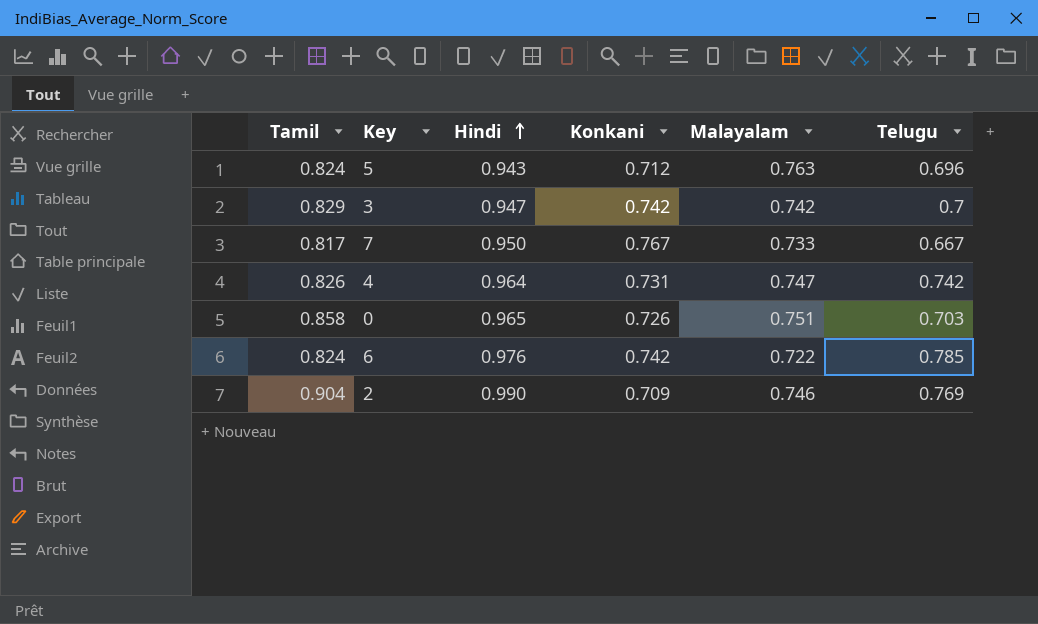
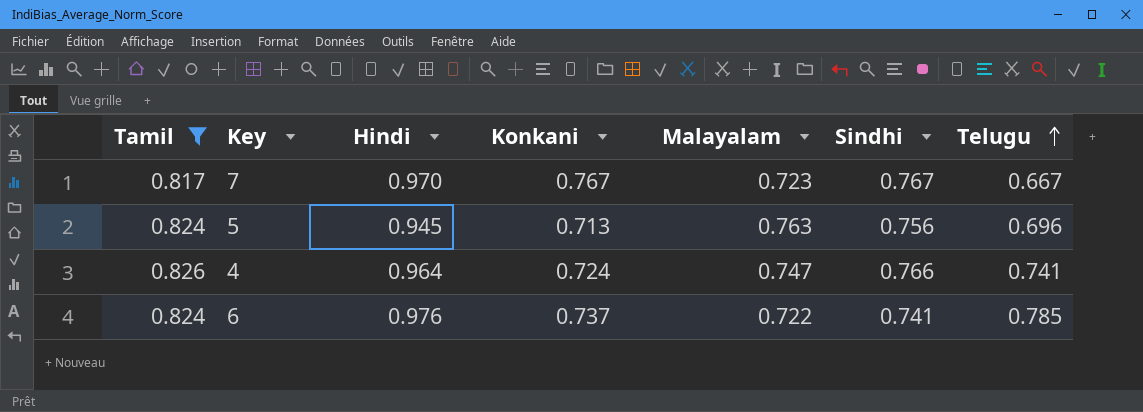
filter: none -> Tamil <= 0.826
row order: Hindi ascending -> Telugu ascending
column Sindhi | position: none -> 6
7 | Hindi: 0.950 -> 0.970
7 | Malayalam: 0.733 -> 0.723
5 | Hindi: 0.943 -> 0.945
5 | Konkani: 0.712 -> 0.713
4 | Konkani: 0.731 -> 0.724
4 | Telugu: 0.742 -> 0.741
6 | Konkani: 0.742 -> 0.737

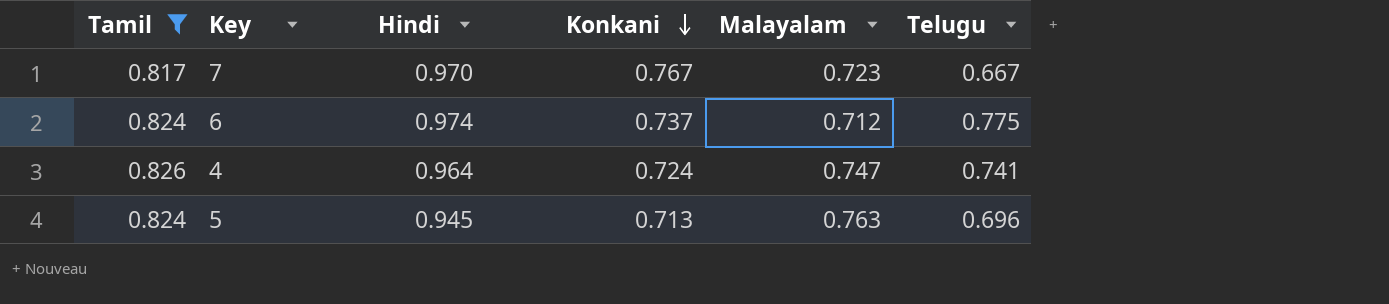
row order: Telugu ascending -> Konkani descending
column Sindhi | position: 6 -> none
6 | Hindi: 0.976 -> 0.974
6 | Malayalam: 0.722 -> 0.712
6 | Telugu: 0.785 -> 0.775

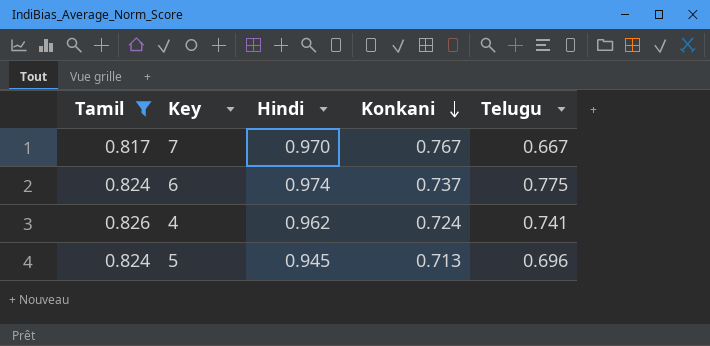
column Malayalam | position: 5 -> none
4 | Hindi: 0.964 -> 0.962

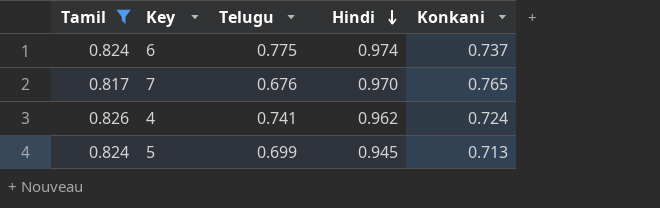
row order: Konkani descending -> Hindi descending
column Telugu | position: 5 -> 3
7 | Telugu: 0.667 -> 0.676
7 | Konkani: 0.767 -> 0.765
5 | Telugu: 0.696 -> 0.699

